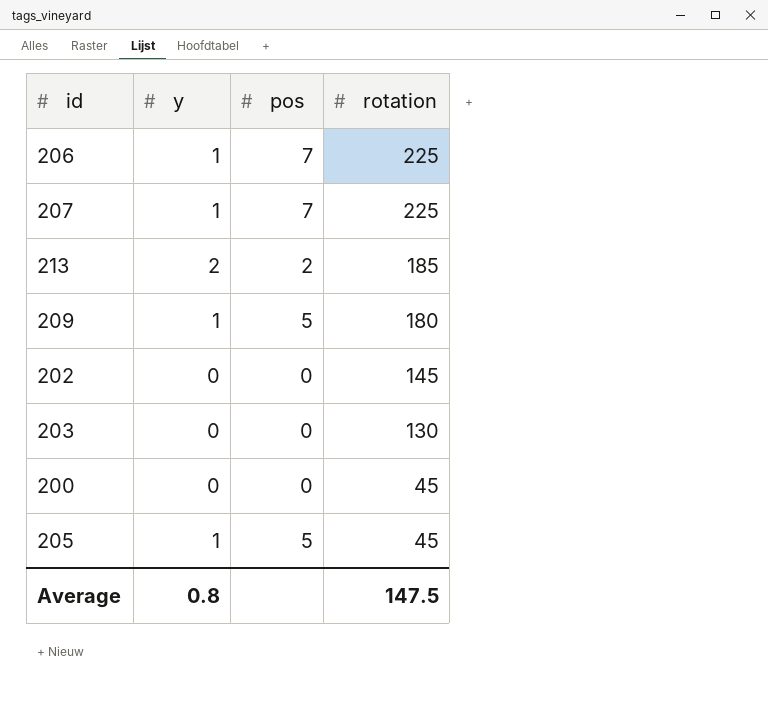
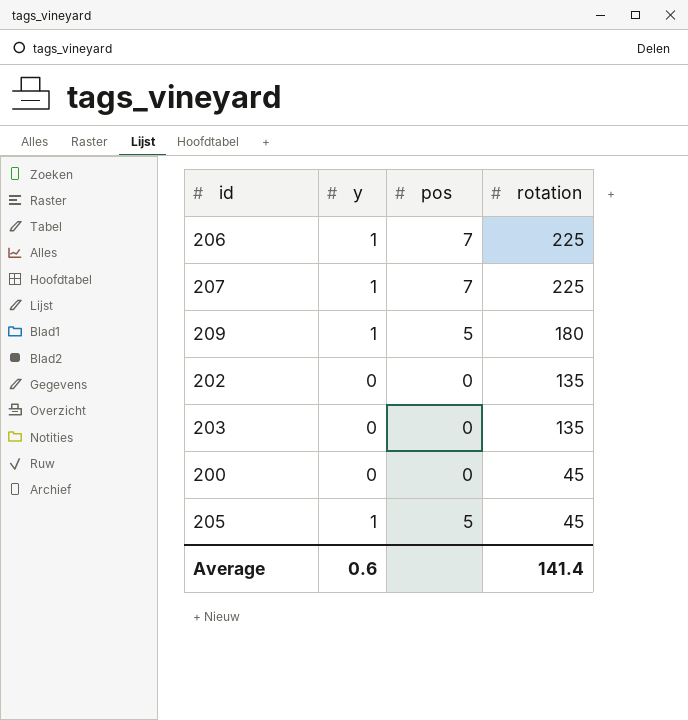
row 213: 2 | 2 | 185 -> none
202 | rotation: 145 -> 135
203 | rotation: 130 -> 135
Average | y: 0.8 -> 0.6
Average | rotation: 147.5 -> 141.4

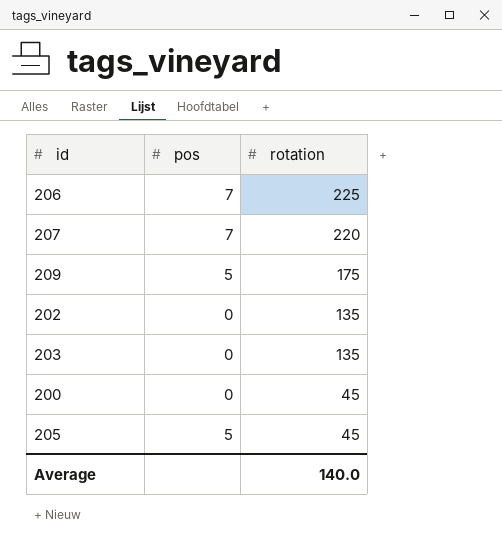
column y | position: 2 -> none
207 | rotation: 225 -> 220
209 | rotation: 180 -> 175
Average | rotation: 141.4 -> 140.0

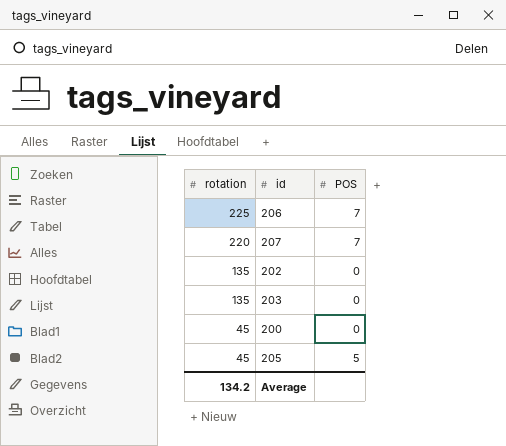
column rotation | position: 3 -> 1
column name: pos -> POS
row 209: 5 | 175 -> none
Average | rotation: 140.0 -> 134.2

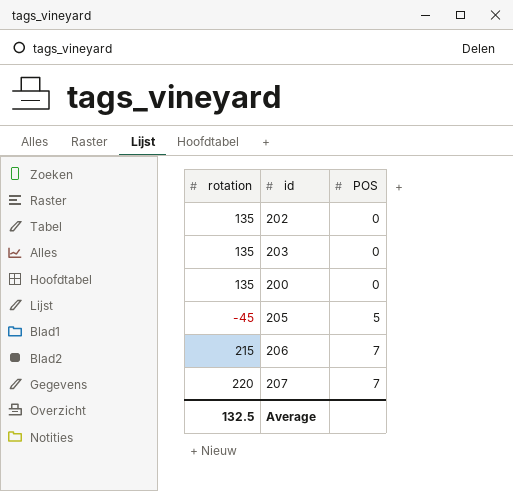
row order: rotation descending -> POS ascending
200 | rotation: 45 -> 135
205 | rotation: 45 -> -45
206 | rotation: 225 -> 215
Average | rotation: 134.2 -> 132.5

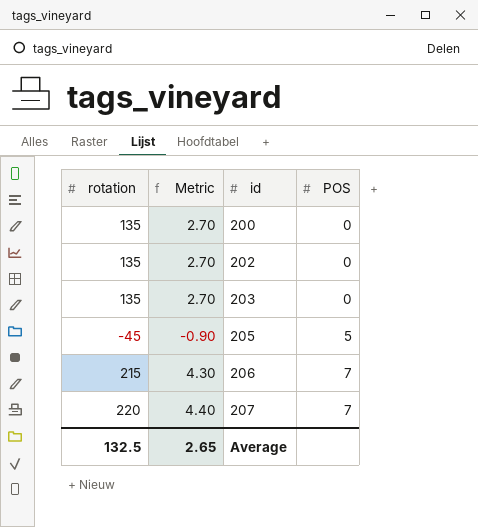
row order: POS ascending -> id ascending
column Metric | formula: none -> [rotation] * 0.02

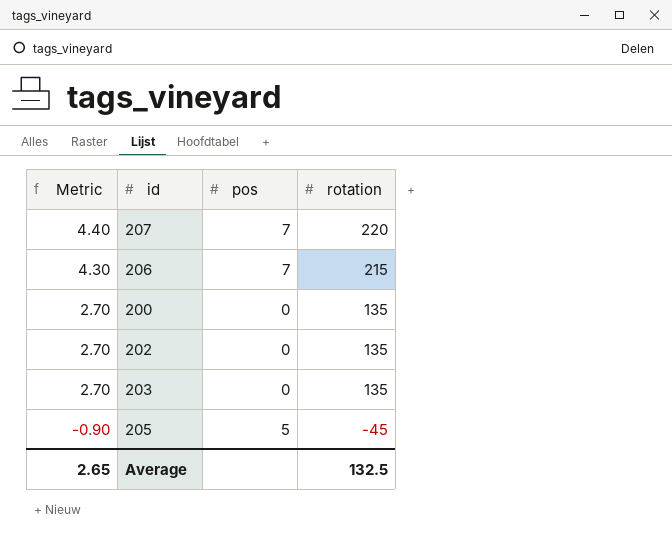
row order: id ascending -> Metric descending
column name: POS -> pos
column rotation | position: 1 -> 4

